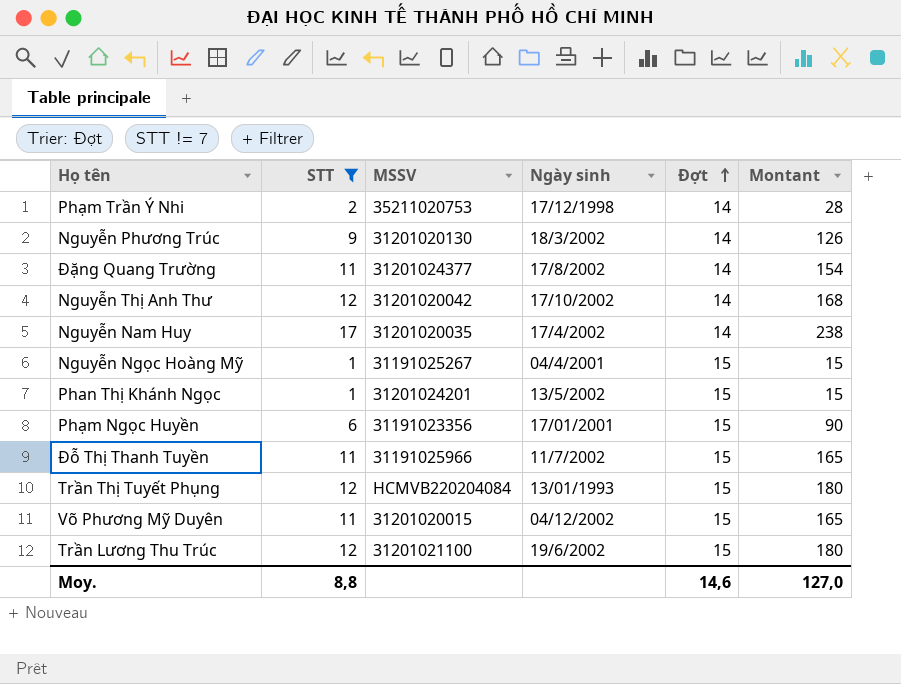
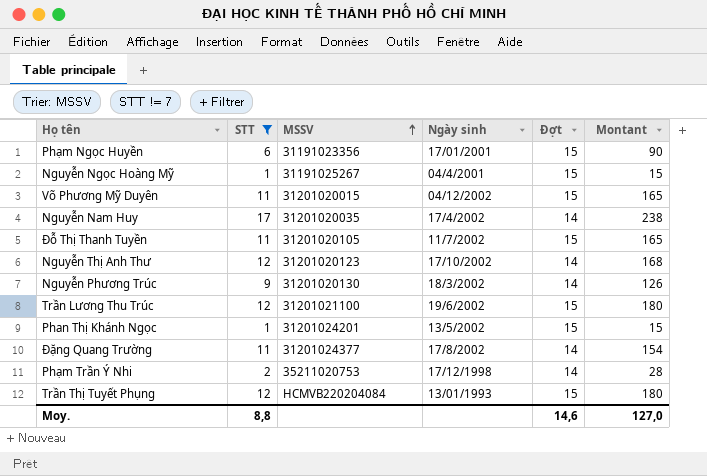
row order: Đợt ascending -> MSSV ascending
Đỗ Thị Thanh Tuyền | MSSV: 31191025966 -> 31201020105
Nguyễn Thị Anh Thư | MSSV: 31201020042 -> 31201020123

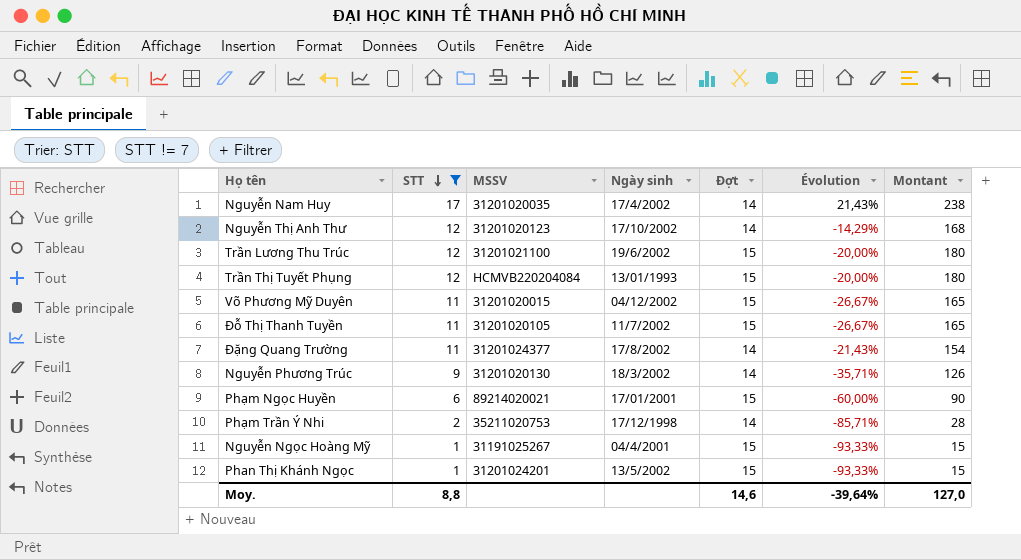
row order: MSSV ascending -> STT descending
column Évolution | formula: none -> ([STT] - [Đợt]) / [Đợt]
Phạm Ngọc Huyền | MSSV: 31191023356 -> 89214020021

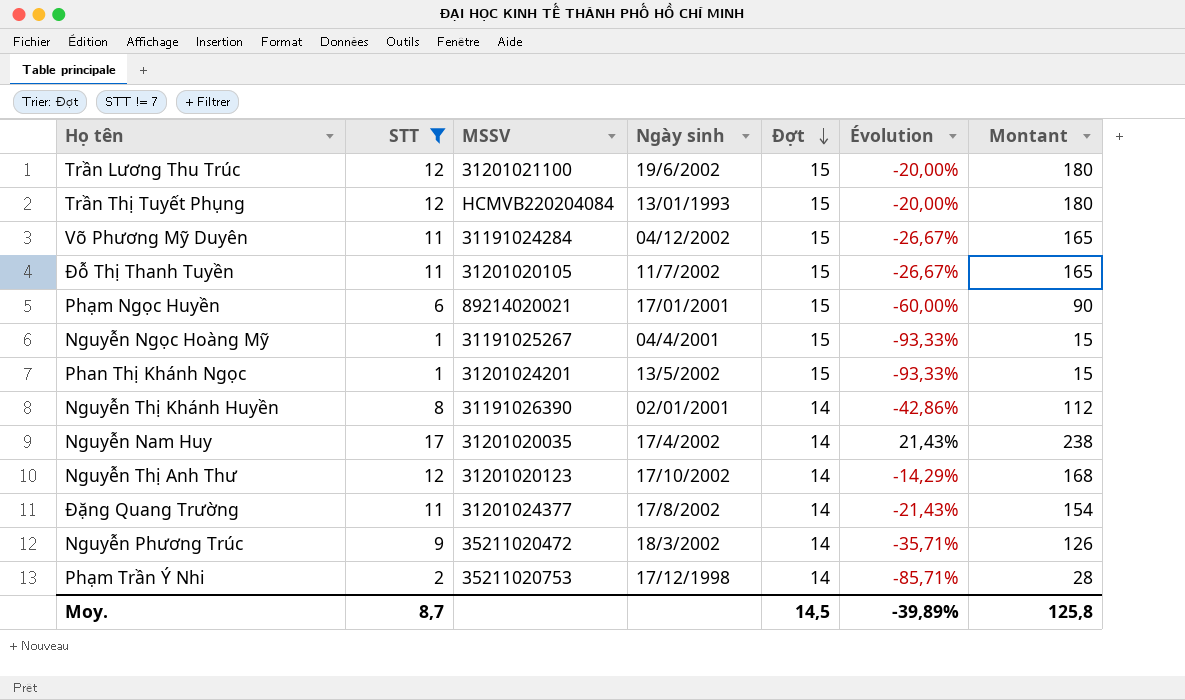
row order: STT descending -> Đợt descending
Võ Phương Mỹ Duyên | MSSV: 31201020015 -> 31191024284
row Nguyễn Thị Khánh Huyền: none -> 8 | 31191026390 | 02/01/2001 | 14 | -42,86% | 112
Nguyễn Phương Trúc | MSSV: 31201020130 -> 35211020472
Moy. | STT: 8,8 -> 8,7
Moy. | Đợt: 14,6 -> 14,5
Moy. | Évolution: -39,64% -> -39,89%
Moy. | Montant: 127,0 -> 125,8

